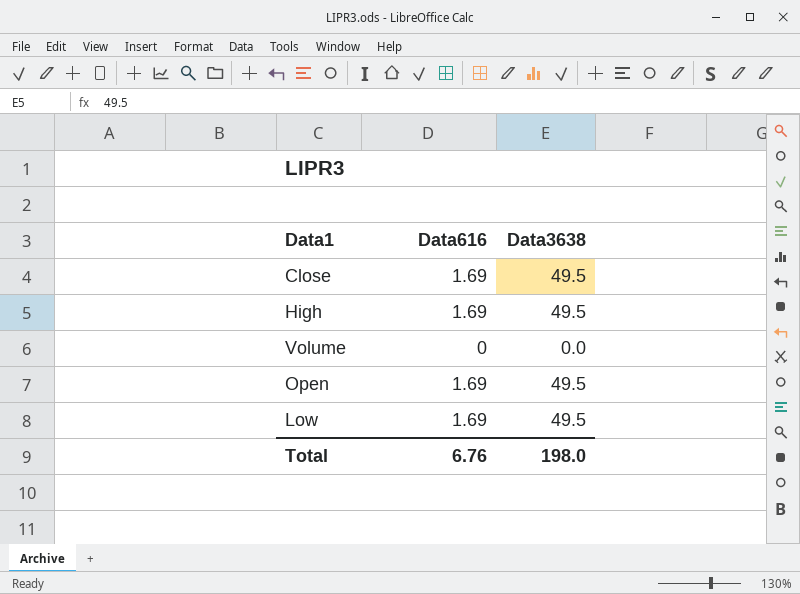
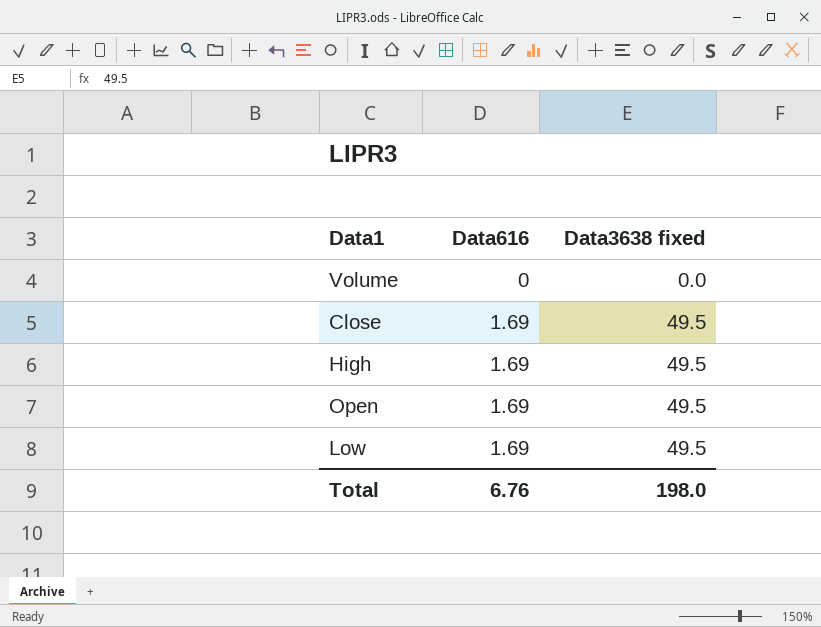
row order: none -> Data616 ascending
column name: Data3638 -> Data3638 fixed

